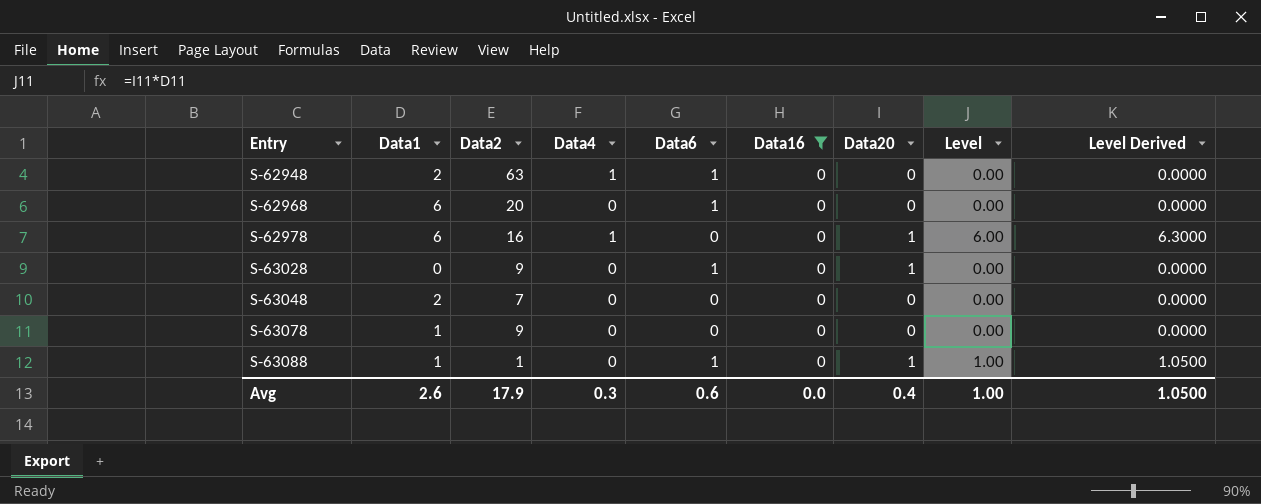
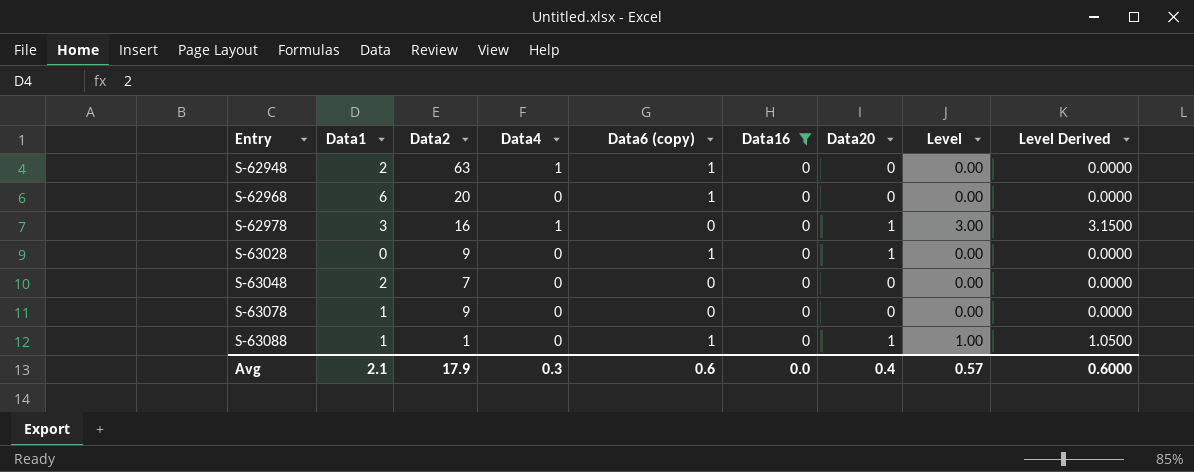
column name: Data6 -> Data6 (copy)
S-62978 | Data1: 6 -> 3
S-62978 | Level: 6.00 -> 3.00
S-62978 | Level Derived: 6.3000 -> 3.1500
Avg | Data1: 2.6 -> 2.1
Avg | Level: 1.00 -> 0.57
Avg | Level Derived: 1.0500 -> 0.6000

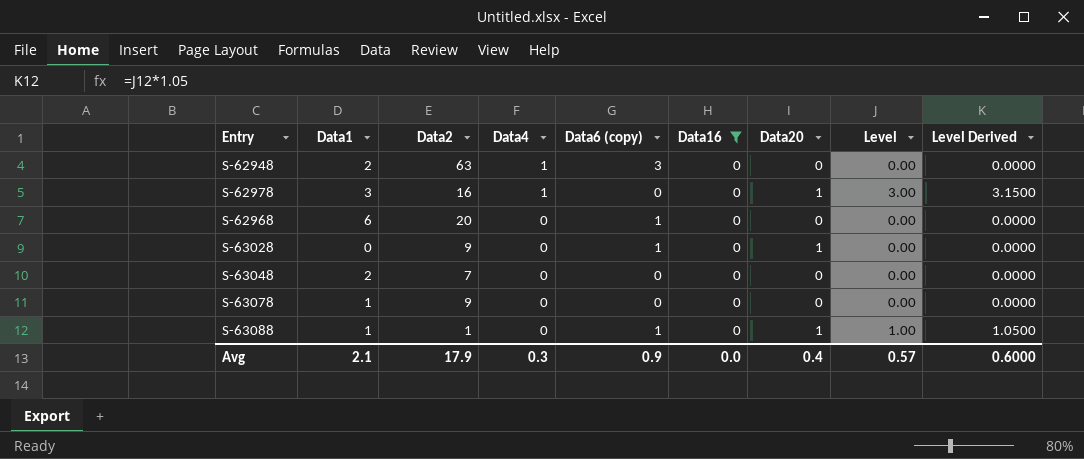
row order: Entry ascending -> Data4 descending
S-62948 | Data6 (copy): 1 -> 3
Avg | Data6 (copy): 0.6 -> 0.9

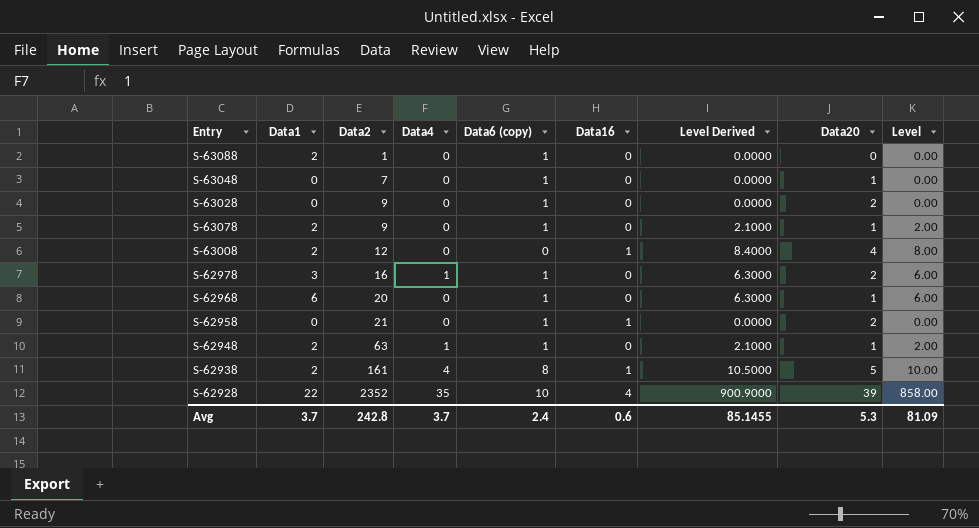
filter: Data16 = 0 -> none
row order: Data4 descending -> Data2 ascending
column Level Derived | position: 9 -> 7
S-63088 | Data1: 1 -> 2
S-63088 | Level Derived: 1.0500 -> 0.0000
S-63088 | Data20: 1 -> 0
S-63088 | Level: 1.00 -> 0.00
S-63048 | Data1: 2 -> 0
S-63048 | Data6 (copy): 0 -> 1
S-63048 | Data20: 0 -> 1
S-63028 | Data20: 1 -> 2
S-63078 | Data1: 1 -> 2
S-63078 | Data6 (copy): 0 -> 1
S-63078 | Level Derived: 0.0000 -> 2.1000
S-63078 | Data20: 0 -> 1
S-63078 | Level: 0.00 -> 2.00
S-62978 | Data6 (copy): 0 -> 1
S-62978 | Level Derived: 3.1500 -> 6.3000
S-62978 | Data20: 1 -> 2
S-62978 | Level: 3.00 -> 6.00
S-62968 | Level Derived: 0.0000 -> 6.3000
S-62968 | Data20: 0 -> 1
S-62968 | Level: 0.00 -> 6.00
S-62948 | Data6 (copy): 3 -> 1
S-62948 | Level Derived: 0.0000 -> 2.1000
S-62948 | Data20: 0 -> 1
S-62948 | Level: 0.00 -> 2.00
Avg | Data1: 2.1 -> 3.7
Avg | Data2: 17.9 -> 242.8
Avg | Data4: 0.3 -> 3.7
Avg | Data6 (copy): 0.9 -> 2.4
Avg | Data16: 0.0 -> 0.6
Avg | Level Derived: 0.6000 -> 85.1455
Avg | Data20: 0.4 -> 5.3
Avg | Level: 0.57 -> 81.09

